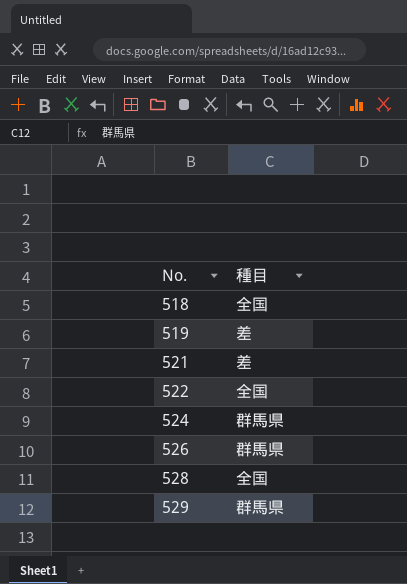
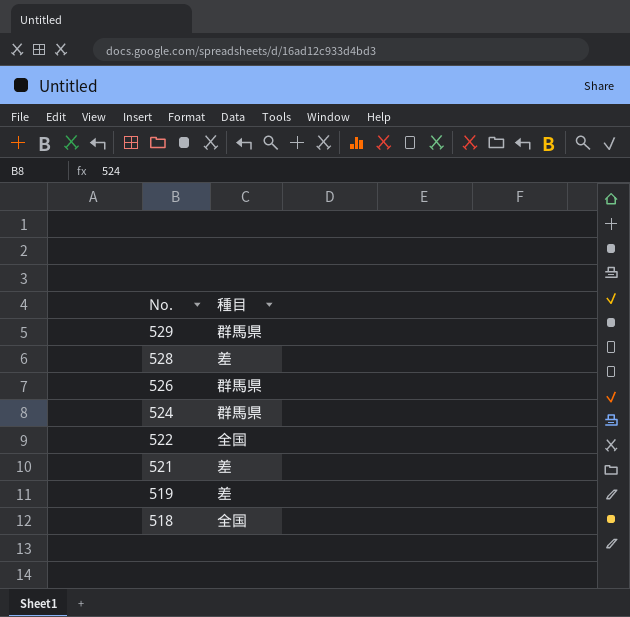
row order: No. ascending -> No. descending
528 | 種目: 全国 -> 差

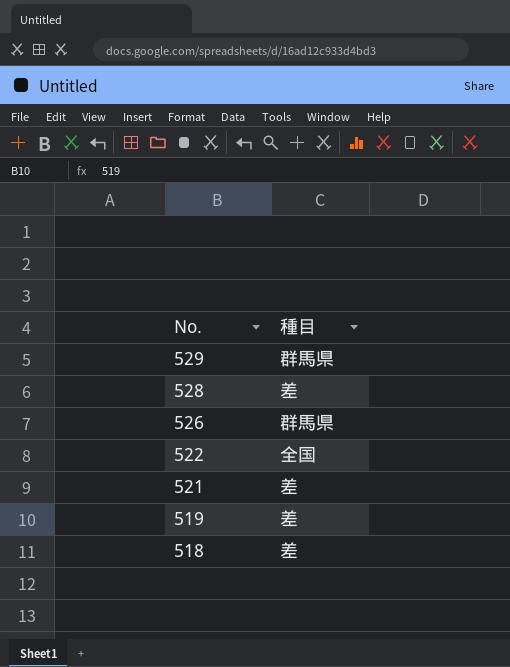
row 524: 群馬県 -> none
518 | 種目: 全国 -> 差

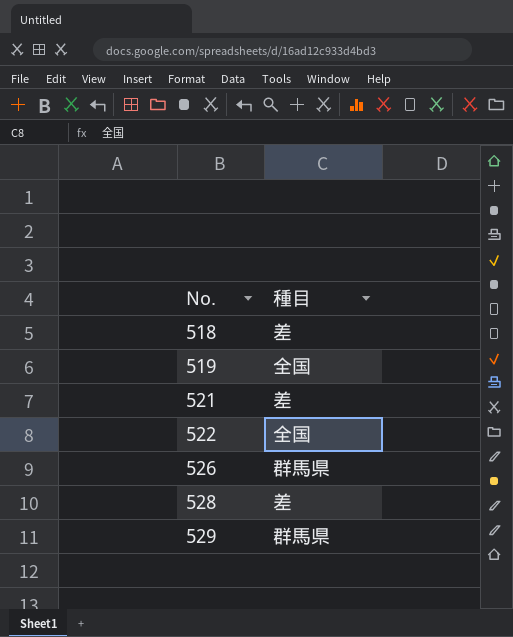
row order: No. descending -> No. ascending
519 | 種目: 差 -> 全国

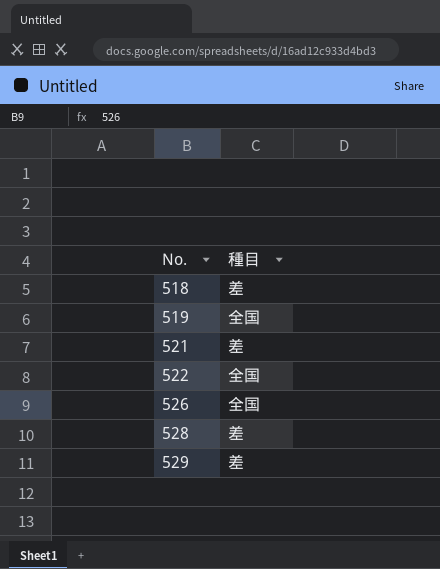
526 | 種目: 群馬県 -> 全国
529 | 種目: 群馬県 -> 差

